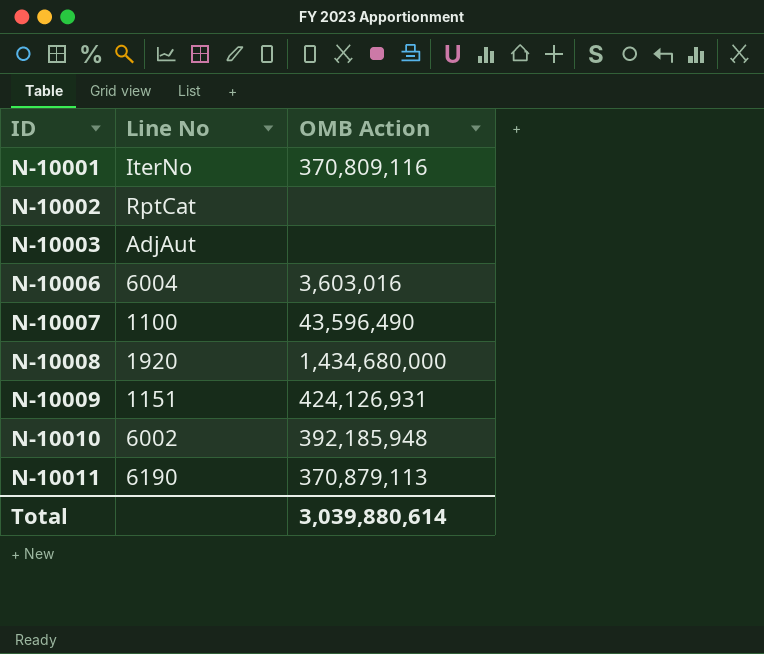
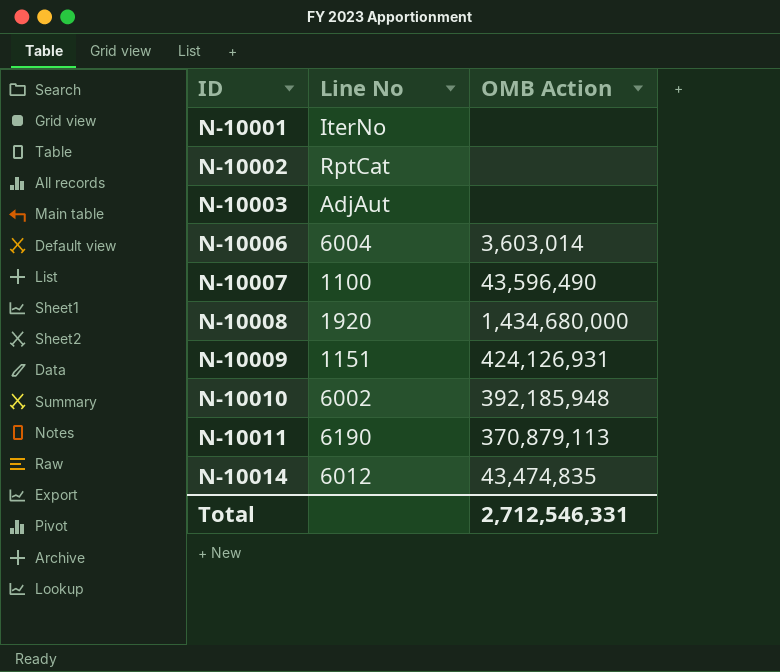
N-10001 | OMB Action: 370,809,116 -> none
N-10006 | OMB Action: 3,603,016 -> 3,603,014
row N-10014: none -> 6012 | 43,474,835
Total | OMB Action: 3,039,880,614 -> 2,712,546,331

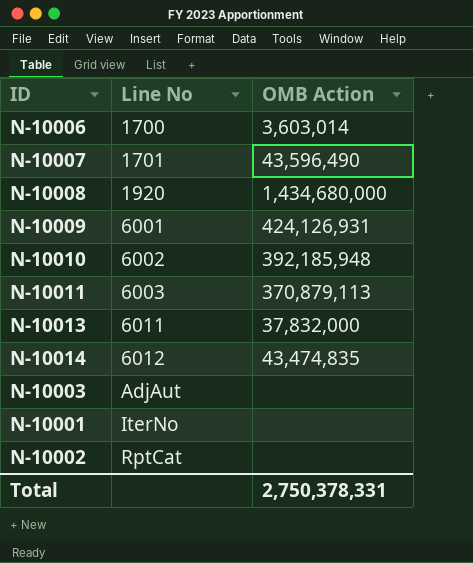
row order: ID ascending -> Line No ascending
N-10006 | Line No: 6004 -> 1700
N-10007 | Line No: 1100 -> 1701
N-10009 | Line No: 1151 -> 6001
N-10011 | Line No: 6190 -> 6003
row N-10013: none -> 6011 | 37,832,000
Total | OMB Action: 2,712,546,331 -> 2,750,378,331

